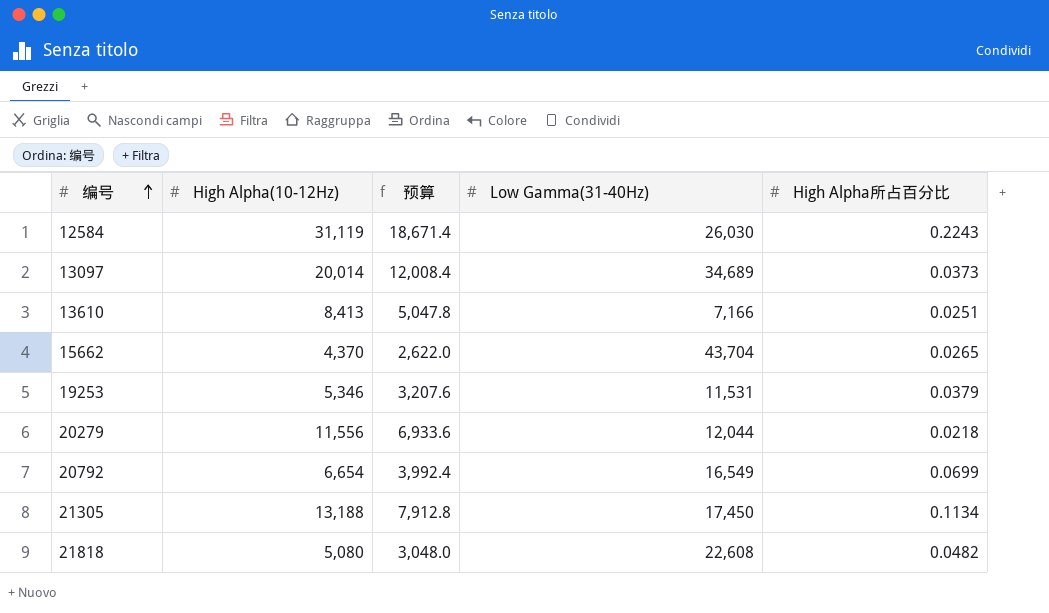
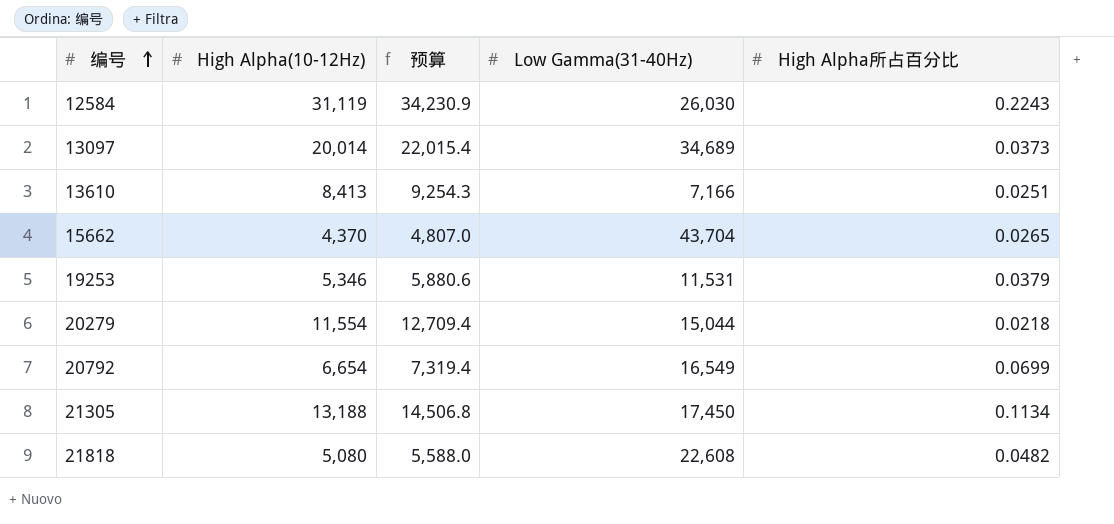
column 预算 | formula: [High Alpha(10-12Hz)] * 0.6 -> [High Alpha(10-12Hz)] * 1.1
20279 | High Alpha(10-12Hz): 11,556 -> 11,554
20279 | Low Gamma(31-40Hz): 12,044 -> 15,044

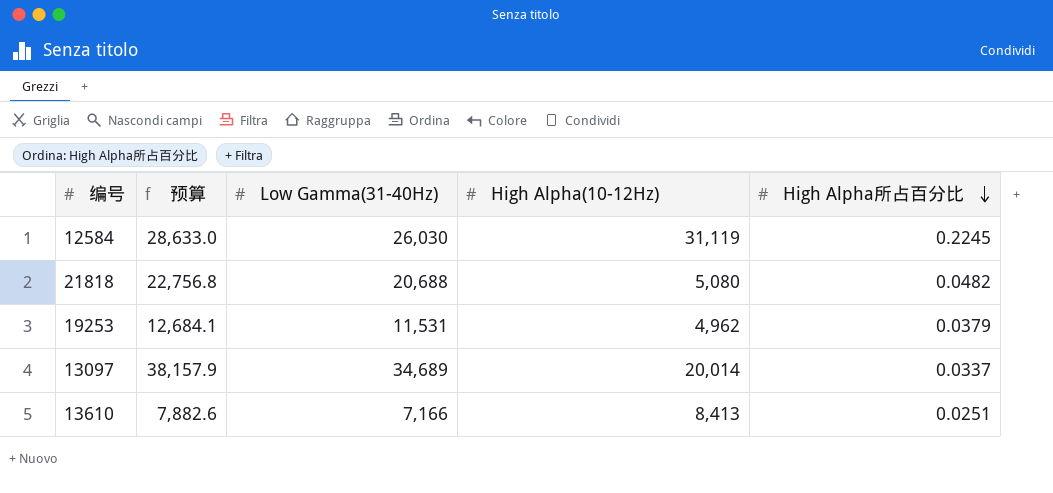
row order: 编号 ascending -> High Alpha所占百分比 descending
column 预算 | formula: [High Alpha(10-12Hz)] * 1.1 -> [Low Gamma(31-40Hz)] * 1.1
column High Alpha(10-12Hz) | position: 2 -> 4
row 15662: 4,370 | 4,807.0 | 43,704 | 0.0265 -> none
row 20279: 11,554 | 12,709.4 | 15,044 | 0.0218 -> none
row 20792: 6,654 | 7,319.4 | 16,549 | 0.0699 -> none
row 21305: 13,188 | 14,506.8 | 17,450 | 0.1134 -> none
12584 | High Alpha所占百分比: 0.2243 -> 0.2245
21818 | Low Gamma(31-40Hz): 22,608 -> 20,688
19253 | High Alpha(10-12Hz): 5,346 -> 4,962
13097 | High Alpha所占百分比: 0.0373 -> 0.0337

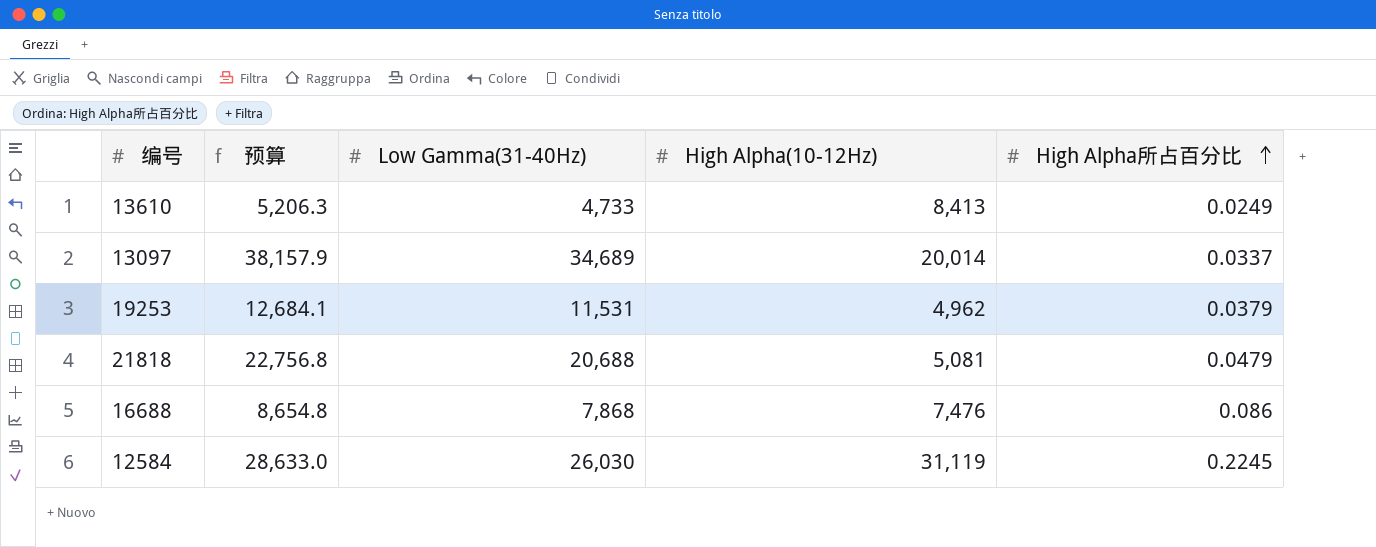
row order: High Alpha所占百分比 descending -> High Alpha所占百分比 ascending
13610 | 预算: 7,882.6 -> 5,206.3
13610 | Low Gamma(31-40Hz): 7,166 -> 4,733
13610 | High Alpha所占百分比: 0.0251 -> 0.0249
21818 | High Alpha(10-12Hz): 5,080 -> 5,081
21818 | High Alpha所占百分比: 0.0482 -> 0.0479
row 16688: none -> 8,654.8 | 7,868 | 7,476 | 0.086

